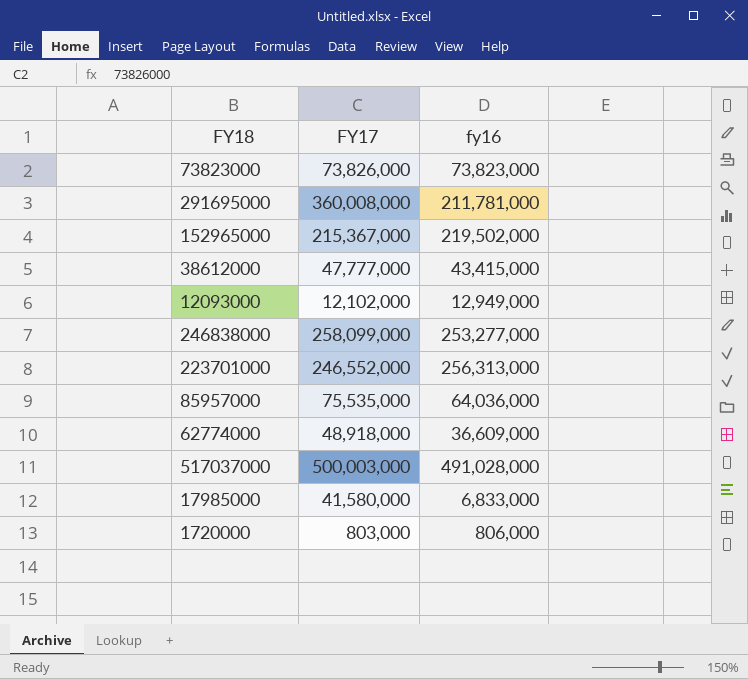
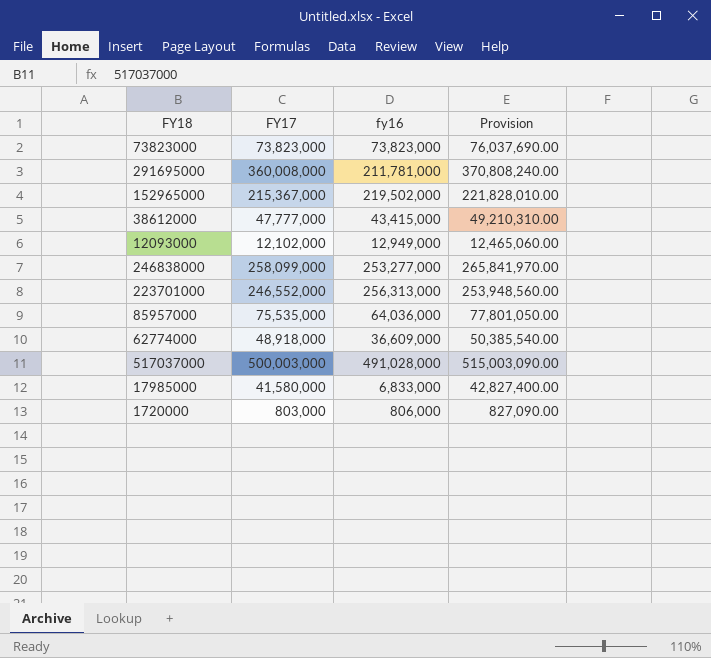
column Provision | formula: none -> [FY17] * 1.03
73823000 | FY17: 73,826,000 -> 73,823,000

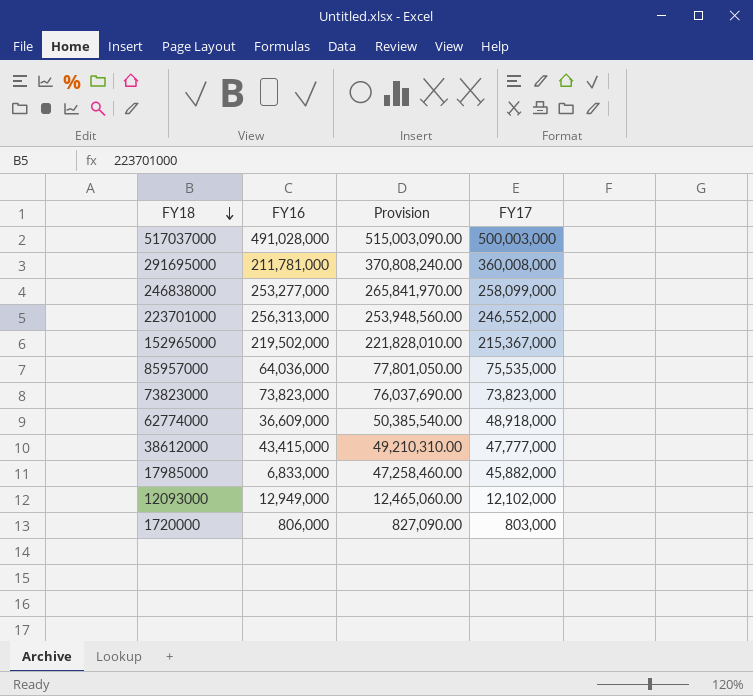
row order: none -> FY18 descending
column name: fy16 -> FY16
column FY17 | position: 2 -> 4
17985000 | Provision: 42,827,400.00 -> 47,258,460.00
17985000 | FY17: 41,580,000 -> 45,882,000

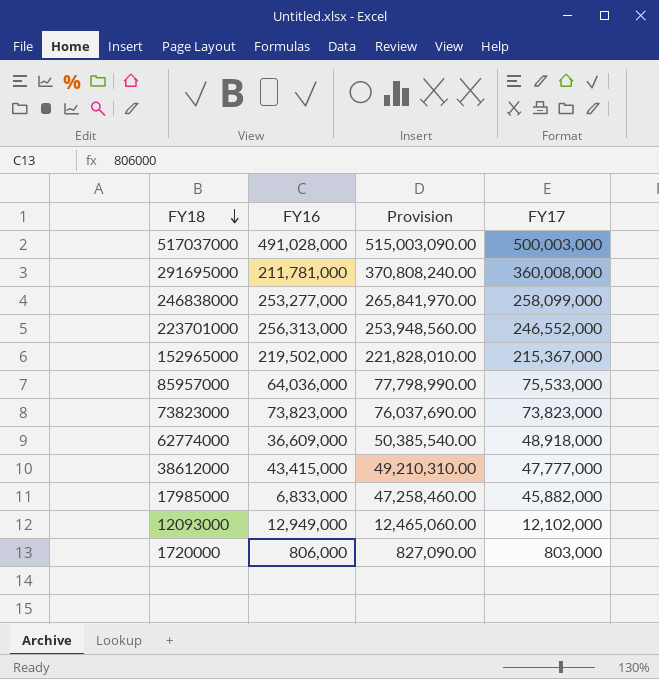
85957000 | Provision: 77,801,050.00 -> 77,798,990.00
85957000 | FY17: 75,535,000 -> 75,533,000

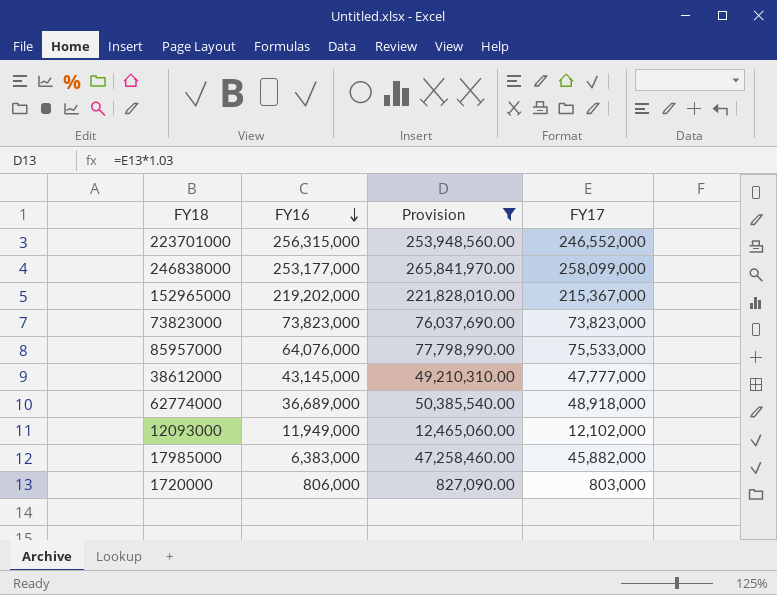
filter: none -> Provision <= 265,841,970.00
row order: FY18 descending -> FY16 descending
223701000 | FY16: 256,313,000 -> 256,315,000
246838000 | FY16: 253,277,000 -> 253,177,000
152965000 | FY16: 219,502,000 -> 219,202,000
85957000 | FY16: 64,036,000 -> 64,076,000
38612000 | FY16: 43,415,000 -> 43,145,000
62774000 | FY16: 36,609,000 -> 36,689,000
12093000 | FY16: 12,949,000 -> 11,949,000
17985000 | FY16: 6,833,000 -> 6,383,000

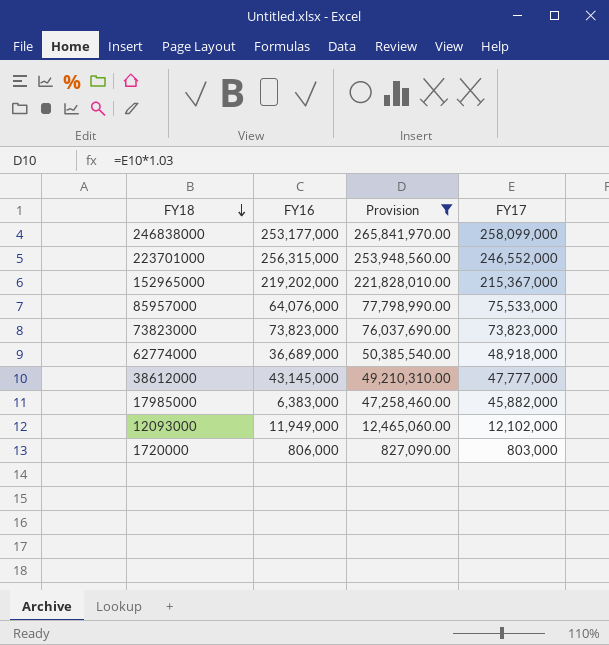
row order: FY16 descending -> FY18 descending

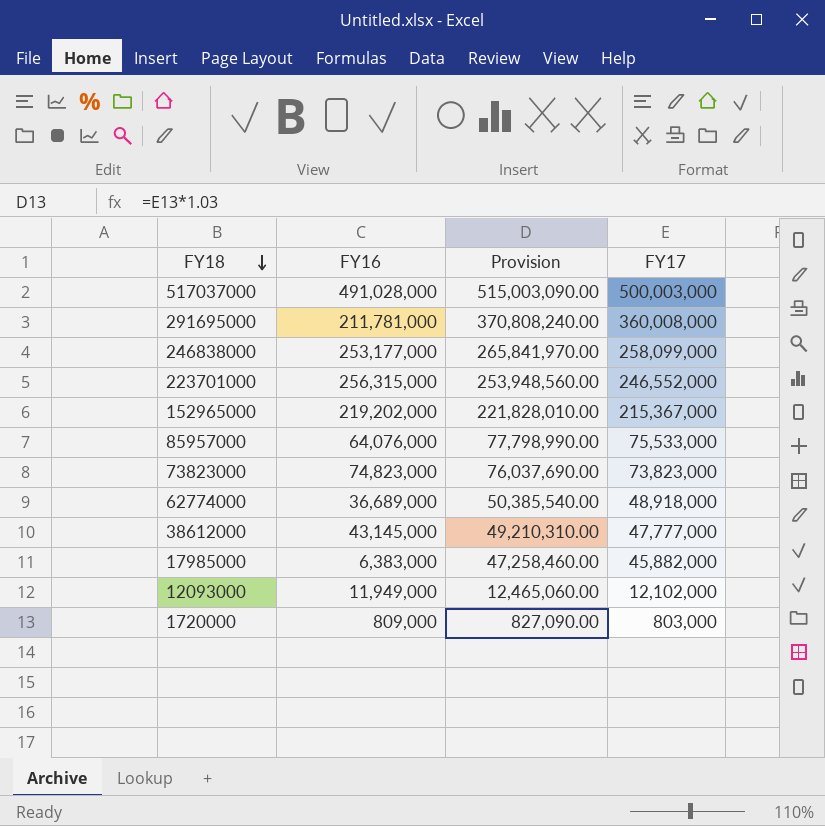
filter: Provision <= 265,841,970.00 -> none
73823000 | FY16: 73,823,000 -> 74,823,000
1720000 | FY16: 806,000 -> 809,000

